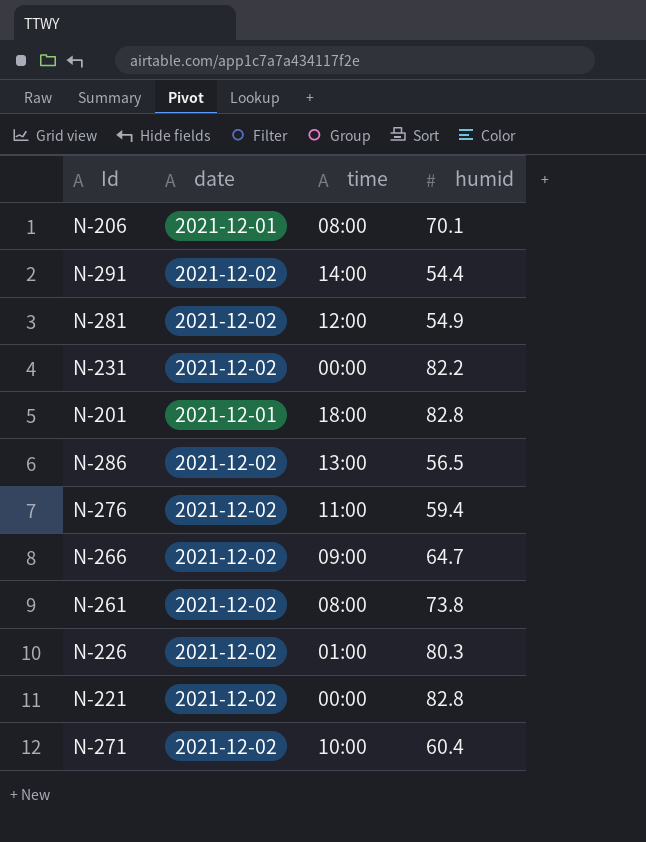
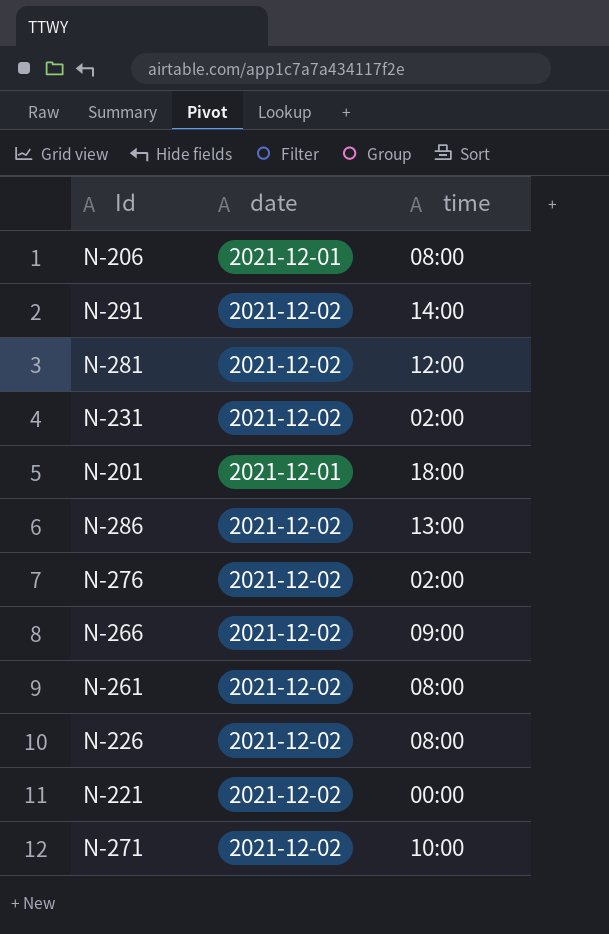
column humid | position: 4 -> none
N-231 | time: 00:00 -> 02:00
N-276 | time: 11:00 -> 02:00
N-226 | time: 01:00 -> 08:00

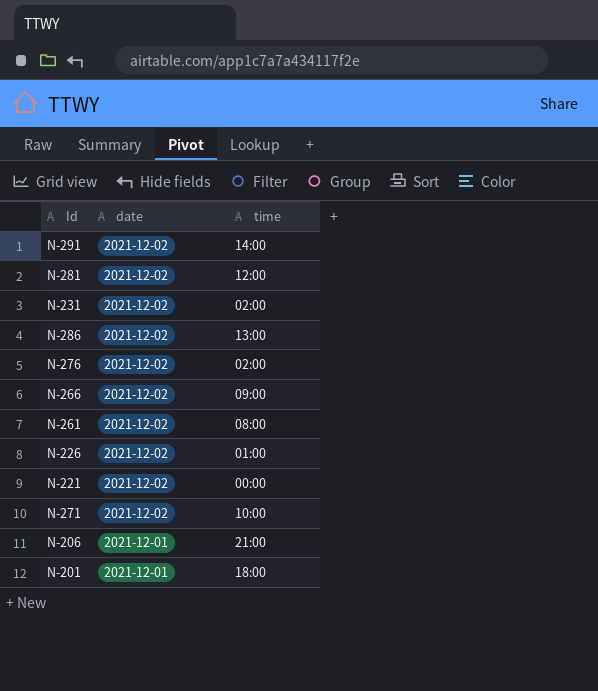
row order: none -> date descending
N-226 | time: 08:00 -> 01:00
N-206 | time: 08:00 -> 21:00

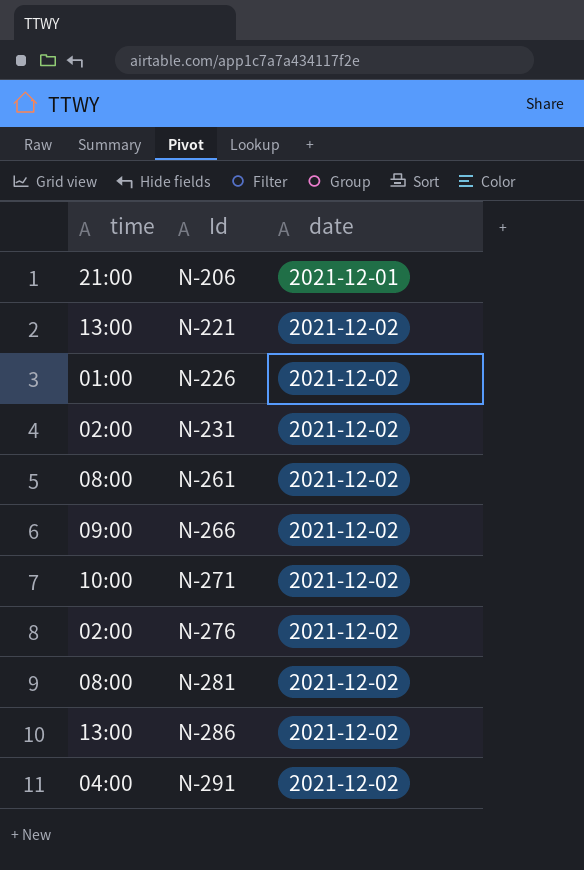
row order: date descending -> Id ascending
column time | position: 3 -> 1
row N-201: 2021-12-01 | 18:00 -> none
N-221 | time: 00:00 -> 13:00
N-281 | time: 12:00 -> 08:00
N-291 | time: 14:00 -> 04:00

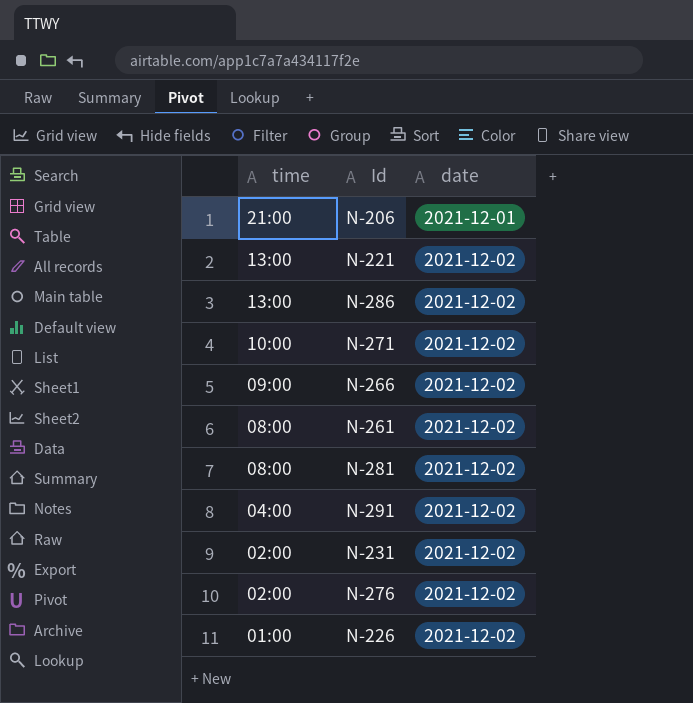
row order: Id ascending -> time descending

